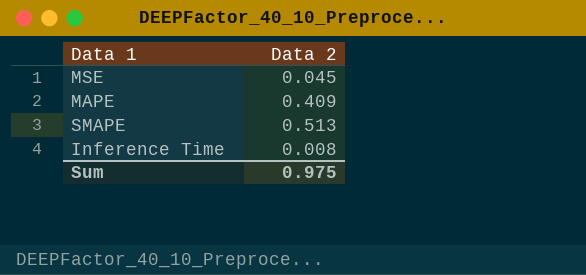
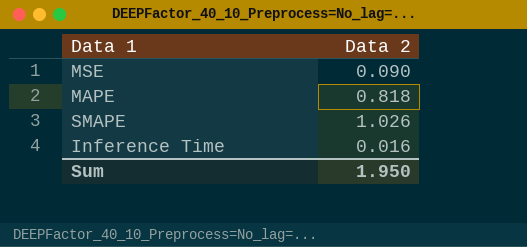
MSE | Data 2: 0.045 -> 0.090
MAPE | Data 2: 0.409 -> 0.818
SMAPE | Data 2: 0.513 -> 1.026
Inference Time | Data 2: 0.008 -> 0.016
Sum | Data 2: 0.975 -> 1.950

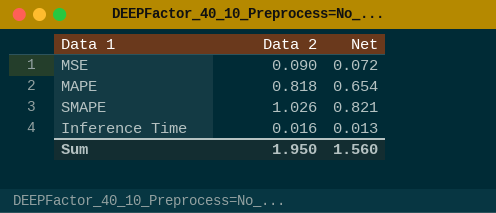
column Net | formula: none -> [Data 2] * 0.8

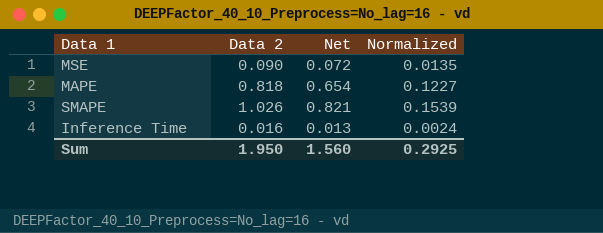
column Normalized | formula: none -> [Data 2] * 0.15

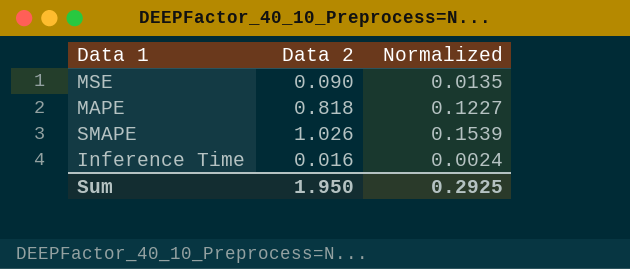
column Net | formula: [Data 2] * 0.8 -> none

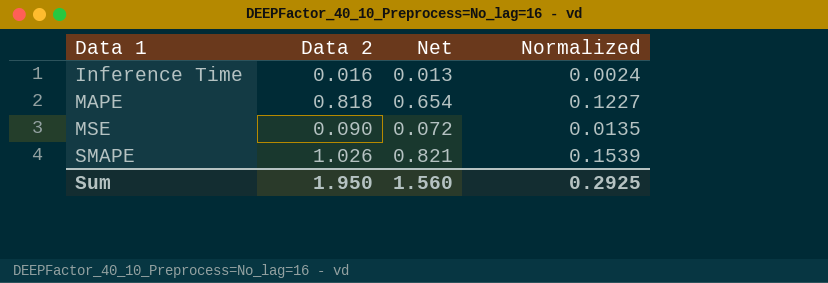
row order: none -> Data 1 ascending
column Net | formula: none -> [Data 2] * 0.8

